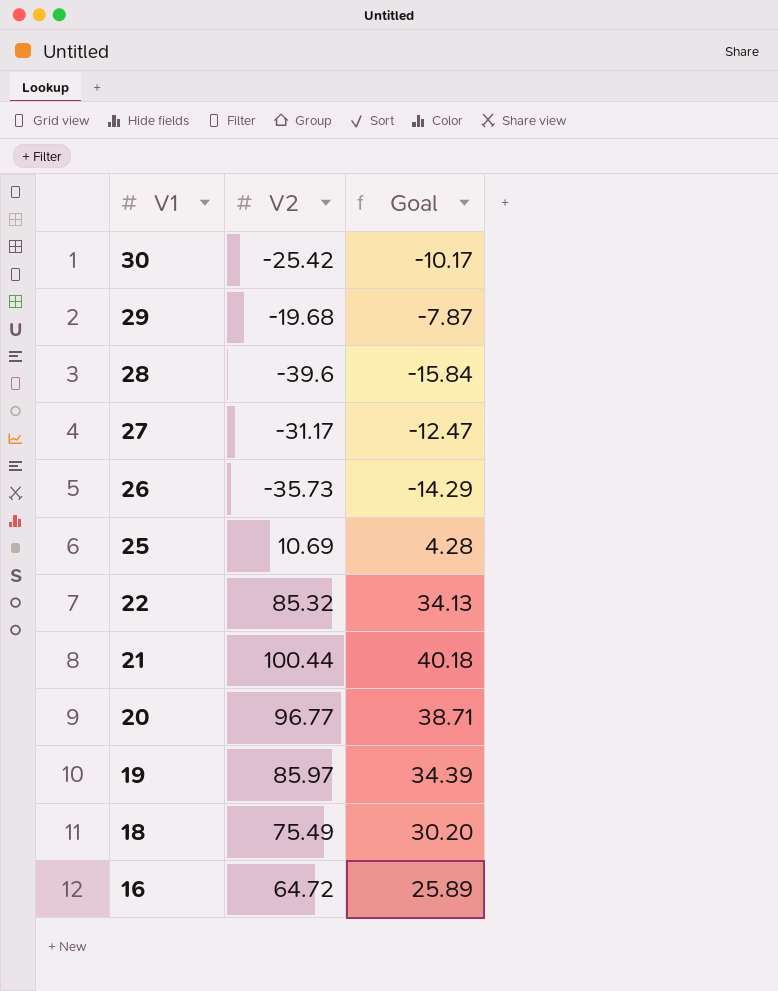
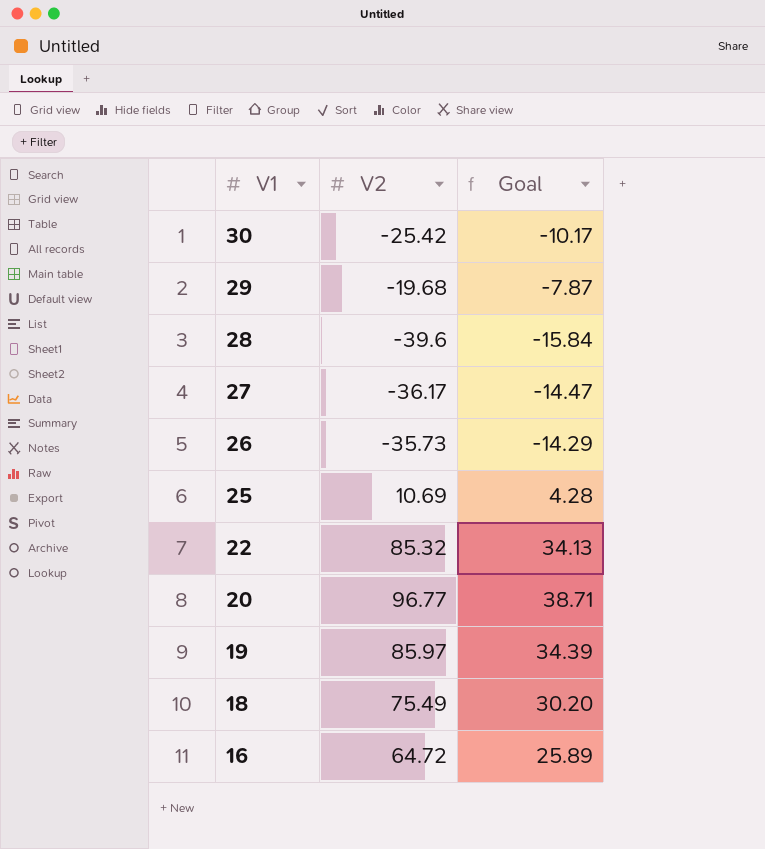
row 21: 100.44 | 40.18 -> none
27 | V2: -31.17 -> -36.17
27 | Goal: -12.47 -> -14.47

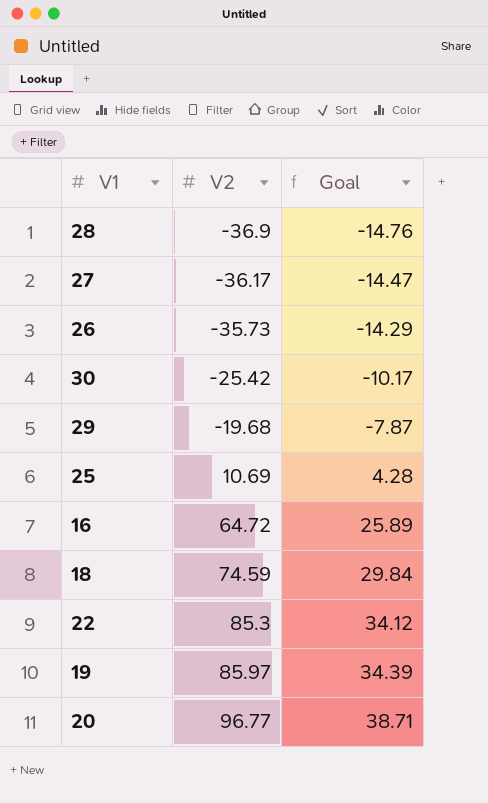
row order: V1 descending -> V2 ascending
28 | V2: -39.6 -> -36.9
28 | Goal: -15.84 -> -14.76
18 | V2: 75.49 -> 74.59
18 | Goal: 30.20 -> 29.84
22 | V2: 85.32 -> 85.3
22 | Goal: 34.13 -> 34.12

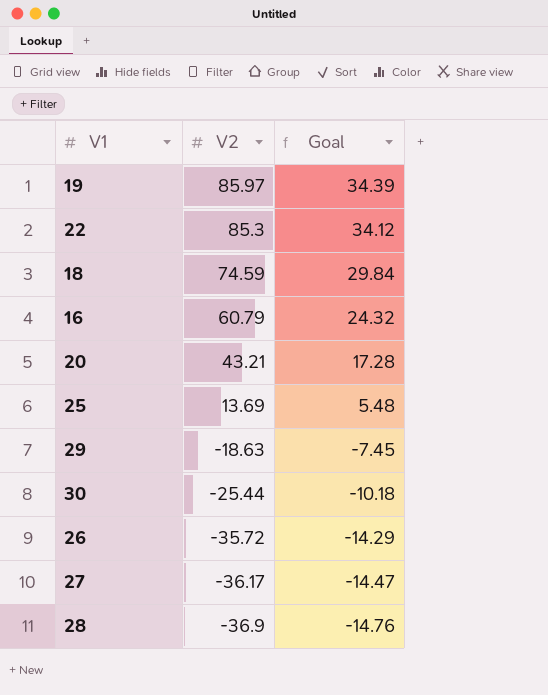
row order: V2 ascending -> V2 descending
16 | V2: 64.72 -> 60.79
16 | Goal: 25.89 -> 24.32
20 | V2: 96.77 -> 43.21
20 | Goal: 38.71 -> 17.28
25 | V2: 10.69 -> 13.69
25 | Goal: 4.28 -> 5.48
29 | V2: -19.68 -> -18.63
29 | Goal: -7.87 -> -7.45
30 | V2: -25.42 -> -25.44
30 | Goal: -10.17 -> -10.18
26 | V2: -35.73 -> -35.72

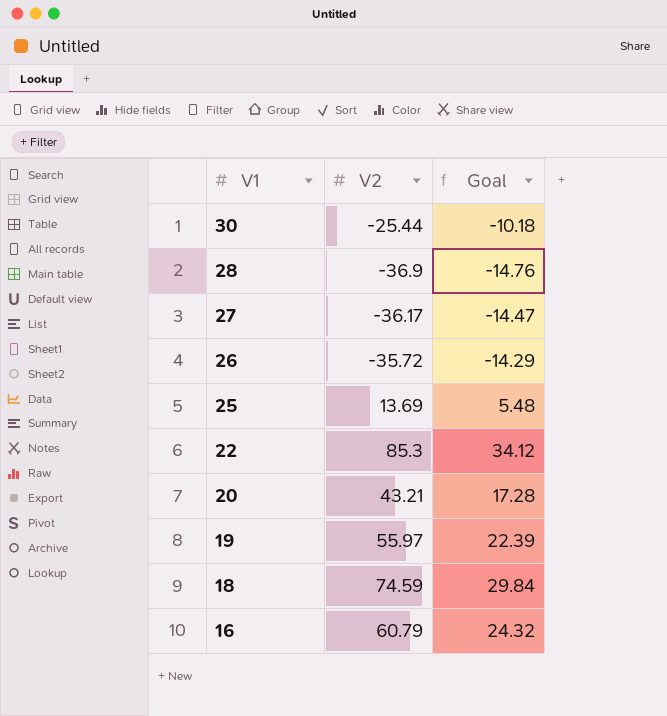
row order: V2 descending -> V1 descending
row 29: -18.63 | -7.45 -> none
19 | V2: 85.97 -> 55.97
19 | Goal: 34.39 -> 22.39

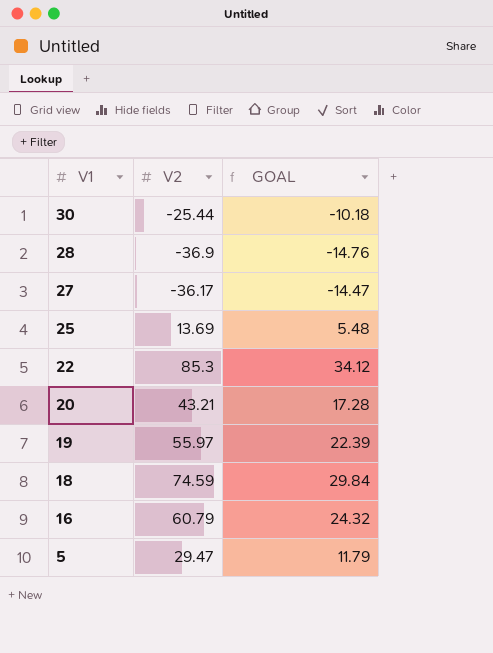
column name: Goal -> GOAL
row 26: -35.72 | -14.29 -> none
row 5: none -> 29.47 | 11.79

